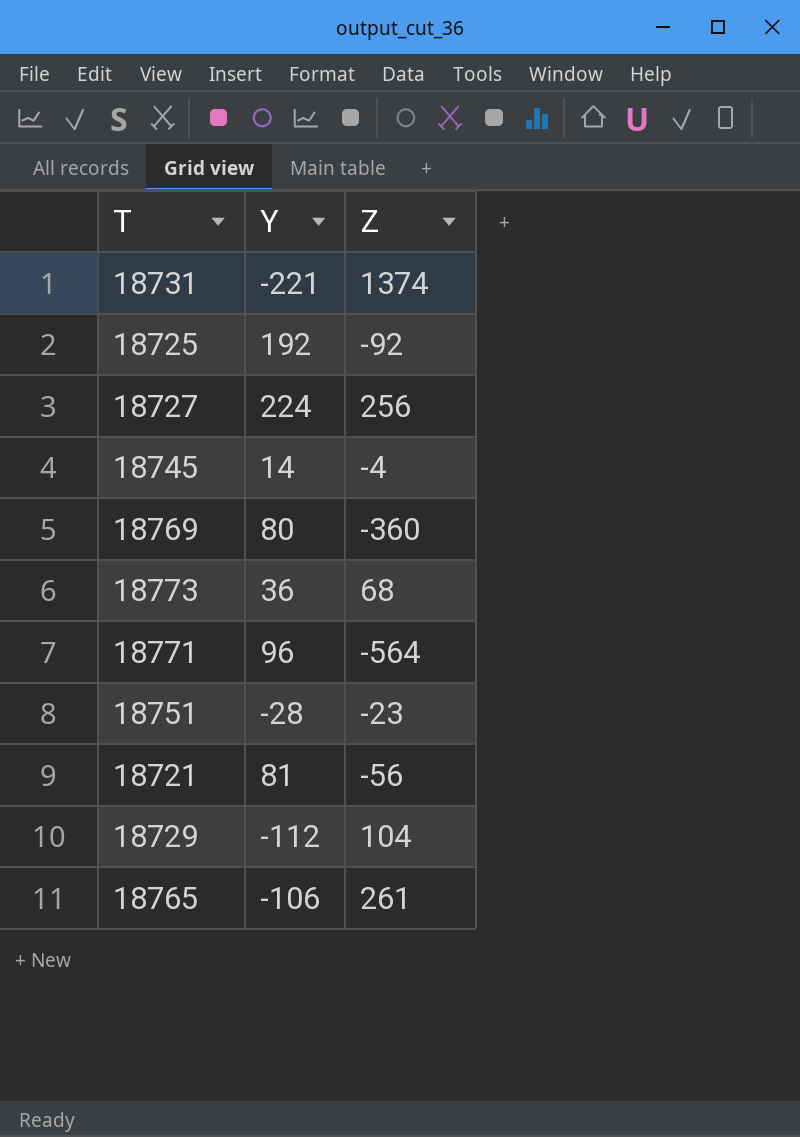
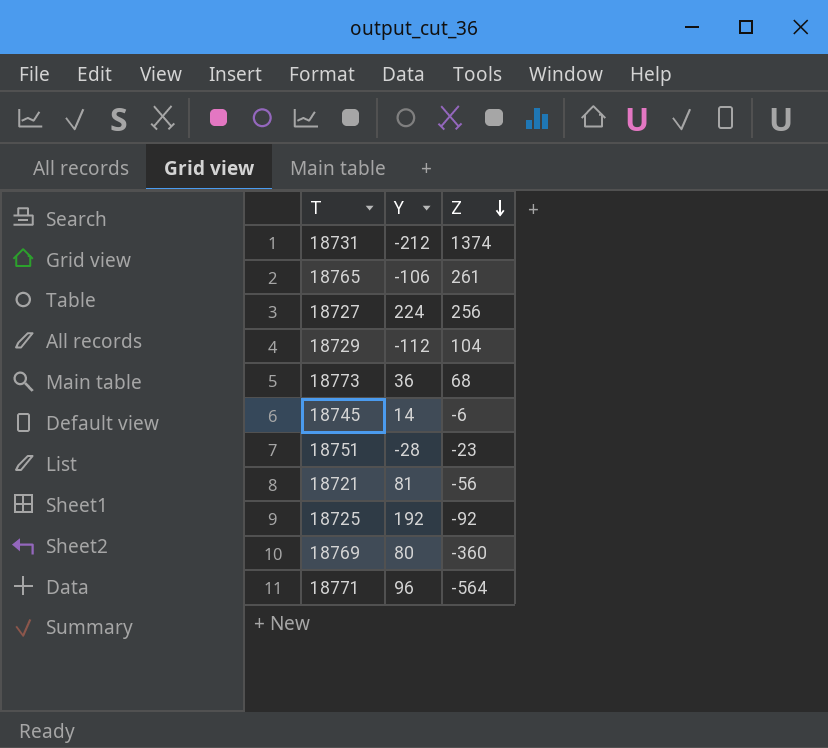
row order: none -> Z descending
18731 | Y: -221 -> -212
18745 | Z: -4 -> -6

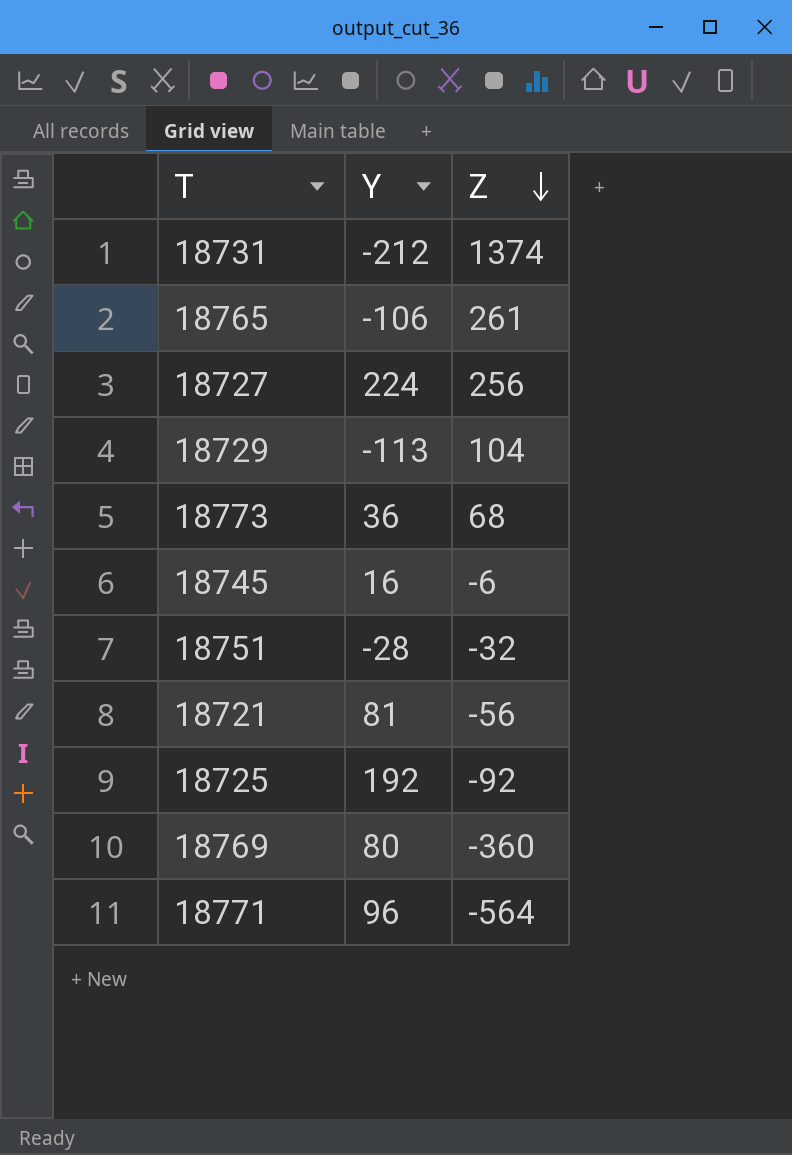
18729 | Y: -112 -> -113
18745 | Y: 14 -> 16
18751 | Z: -23 -> -32

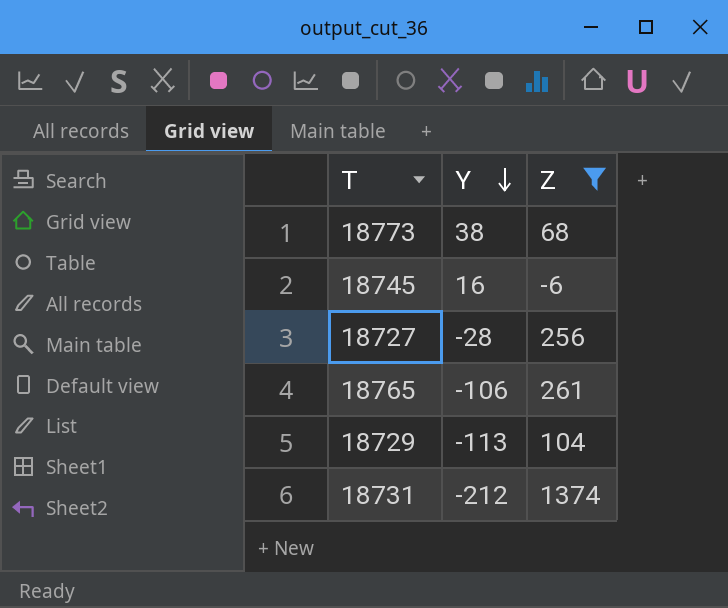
filter: none -> Z >= -6
row order: Z descending -> Y descending
18773 | Y: 36 -> 38
18727 | Y: 224 -> -28

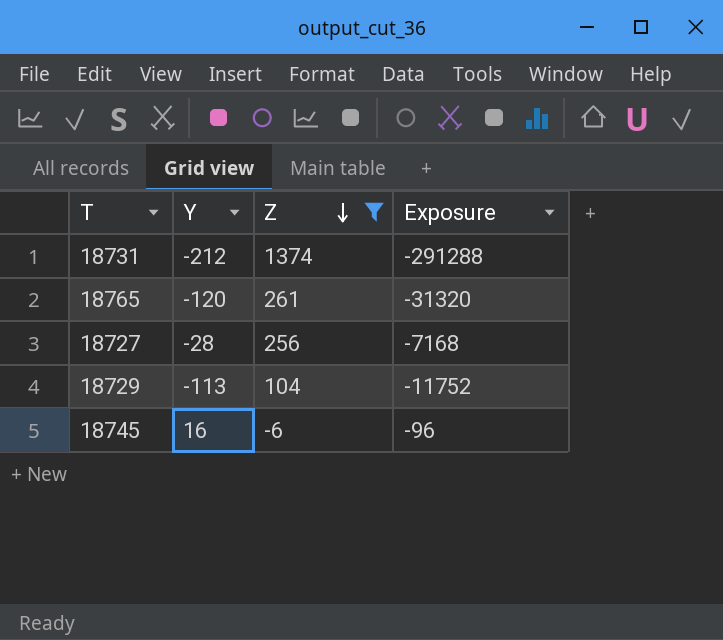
row order: Y descending -> Z descending
column Exposure | formula: none -> [Y] * [Z]
row 18773: 38 | 68 -> none
18765 | Y: -106 -> -120

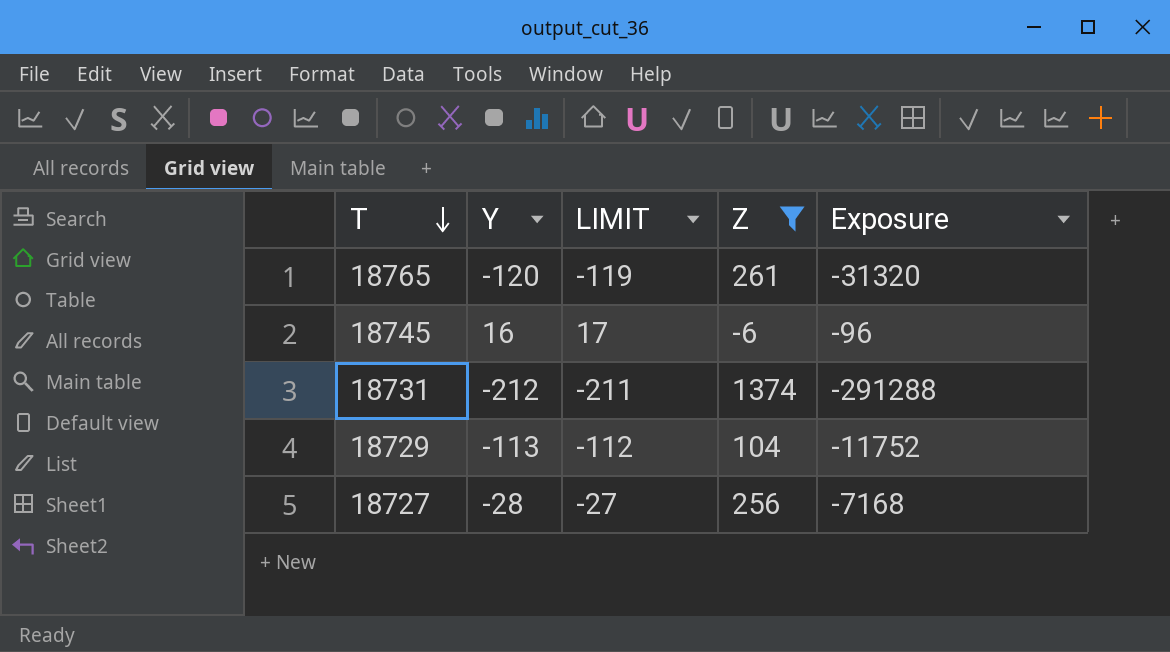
row order: Z descending -> T descending
column LIMIT | formula: none -> [Y] + 1

